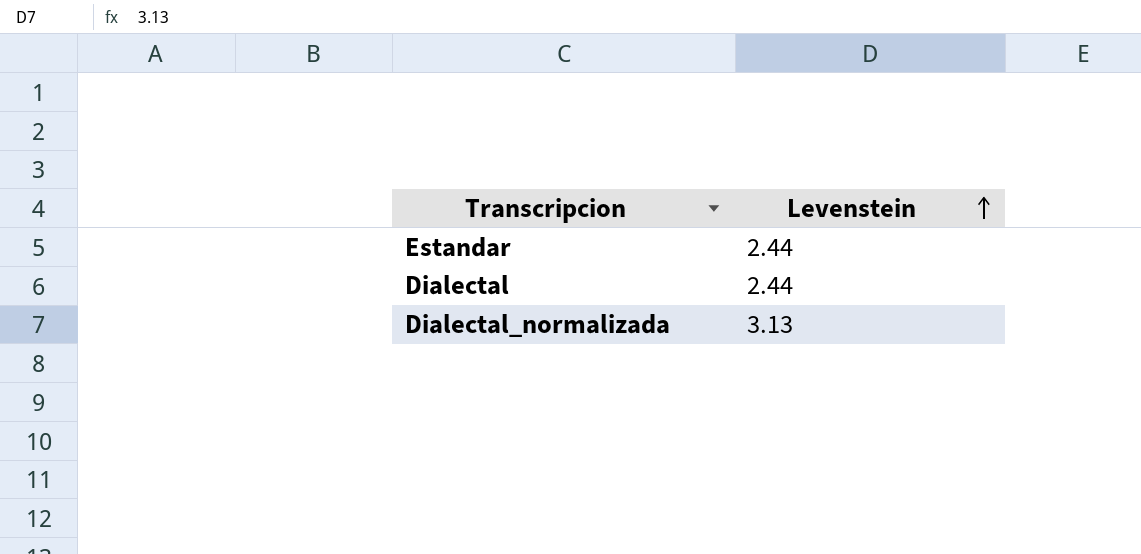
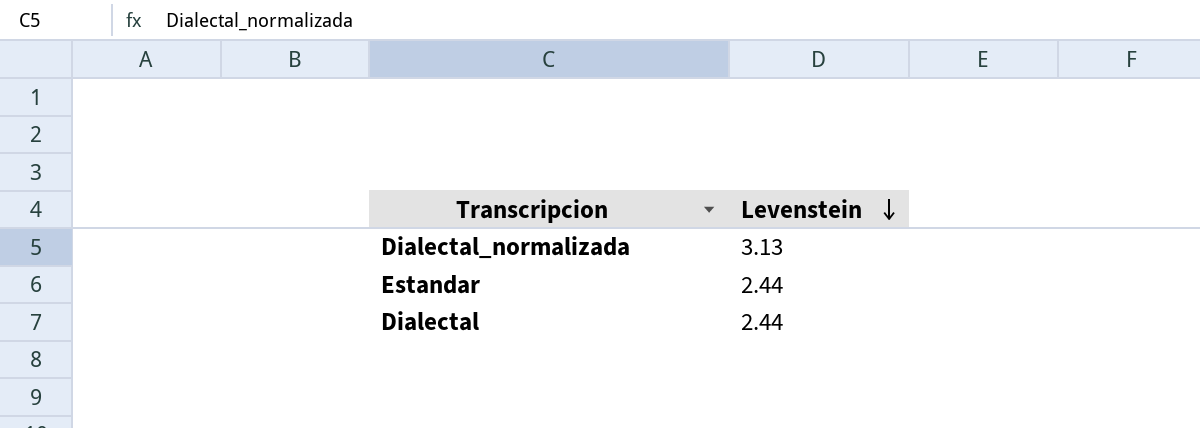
row order: Levenstein ascending -> Levenstein descending

